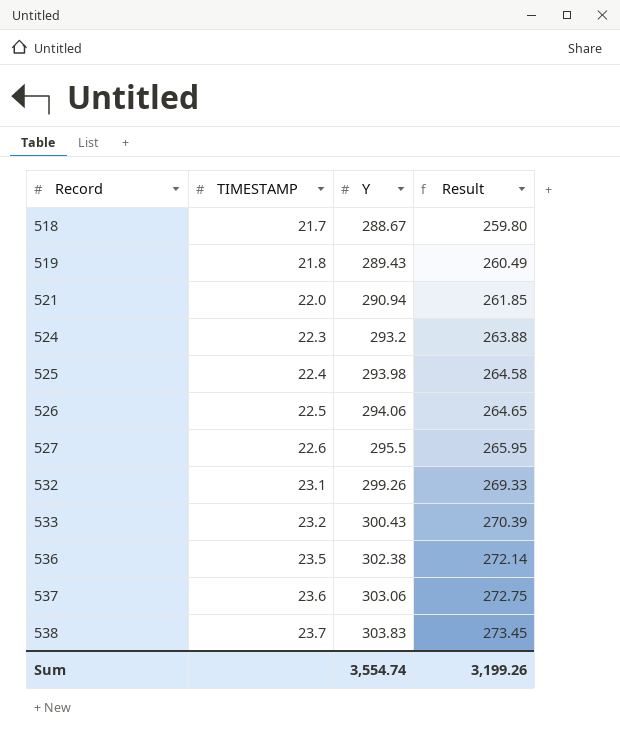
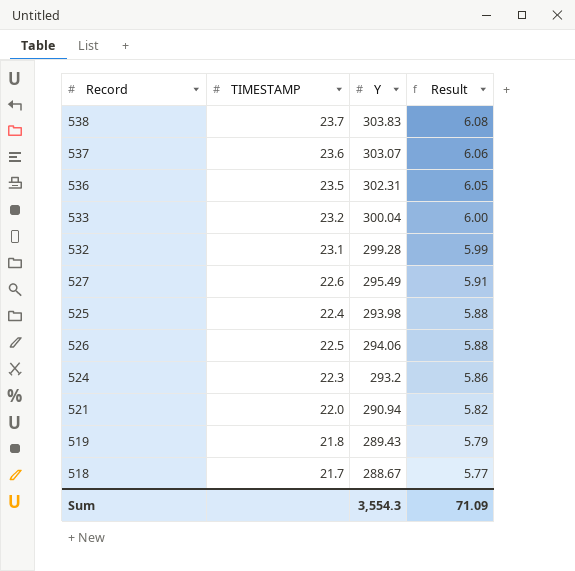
row order: Record ascending -> Result descending
column Result | formula: [Y] * 0.9 -> [Y] * 0.02
537 | Y: 303.06 -> 303.07
536 | Y: 302.38 -> 302.31
533 | Y: 300.43 -> 300.04
532 | Y: 299.26 -> 299.28
527 | Y: 295.5 -> 295.49
Sum | Y: 3,554.74 -> 3,554.3
Sum | Result: 3,199.26 -> 71.09

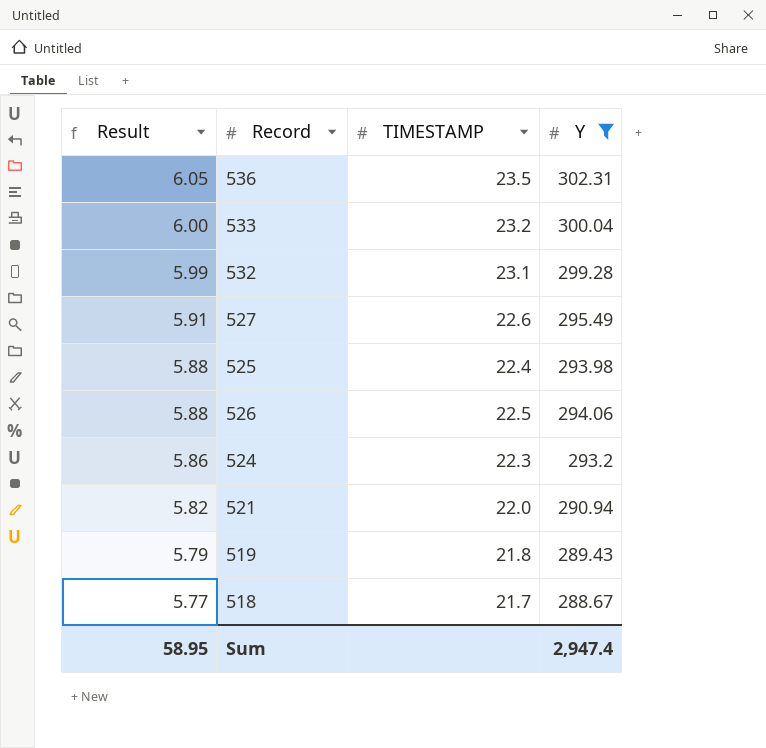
filter: none -> Y <= 302.31
column Result | position: 4 -> 1
Sum | Result: 71.09 -> 58.95
Sum | Y: 3,554.3 -> 2,947.4

